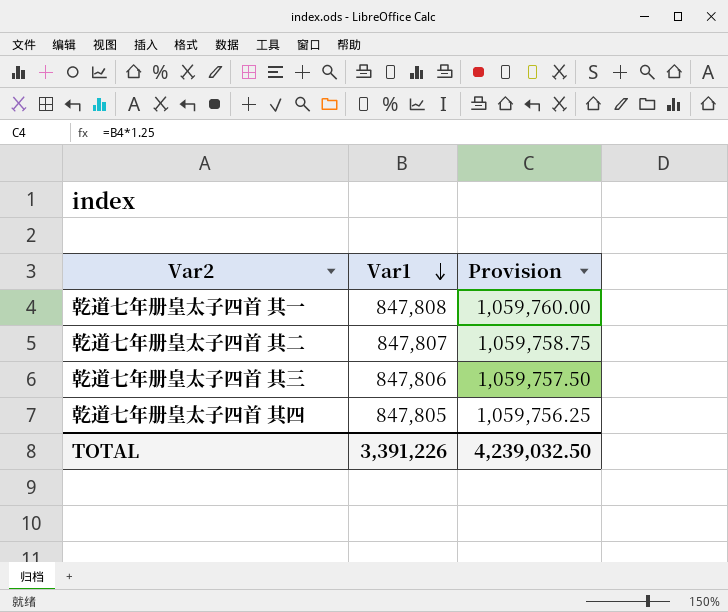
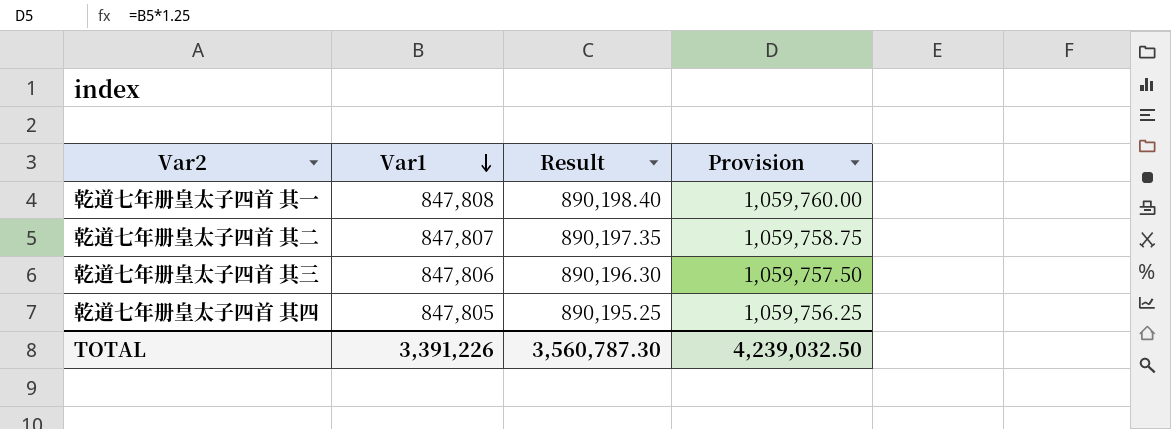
column Result | formula: none -> [Var1] * 1.05

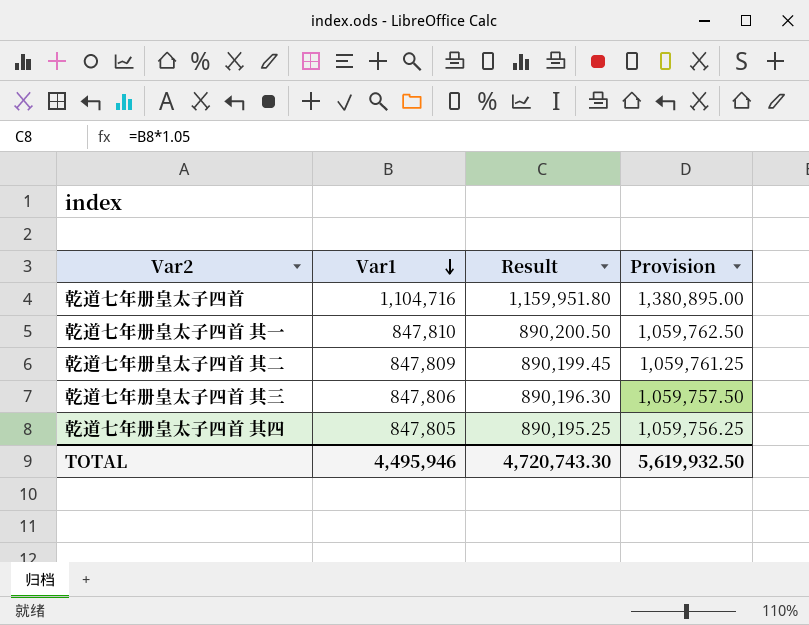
row 乾道七年册皇太子四首: none -> 1,104,716 | 1,159,951.80 | 1,380,895.00
乾道七年册皇太子四首 其一 | Var1: 847,808 -> 847,810
乾道七年册皇太子四首 其一 | Result: 890,198.40 -> 890,200.50
乾道七年册皇太子四首 其一 | Provision: 1,059,760.00 -> 1,059,762.50
乾道七年册皇太子四首 其二 | Var1: 847,807 -> 847,809
乾道七年册皇太子四首 其二 | Result: 890,197.35 -> 890,199.45
乾道七年册皇太子四首 其二 | Provision: 1,059,758.75 -> 1,059,761.25
TOTAL | Var1: 3,391,226 -> 4,495,946
TOTAL | Result: 3,560,787.30 -> 4,720,743.30
TOTAL | Provision: 4,239,032.50 -> 5,619,932.50

